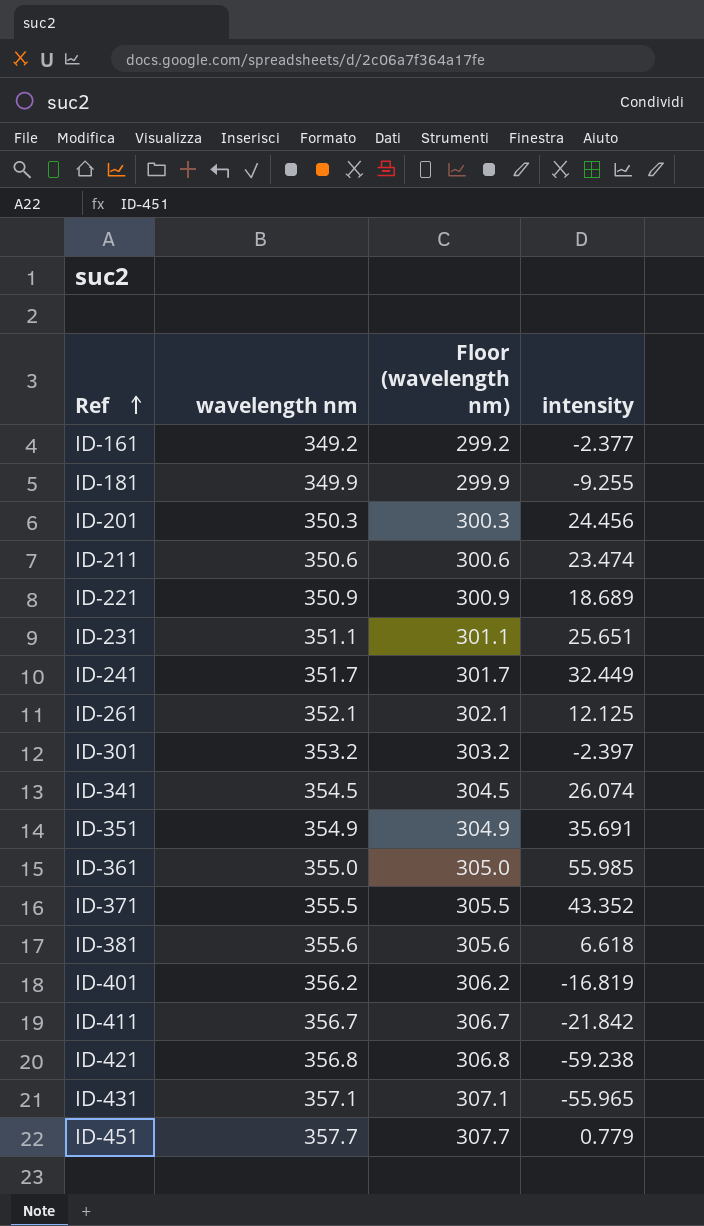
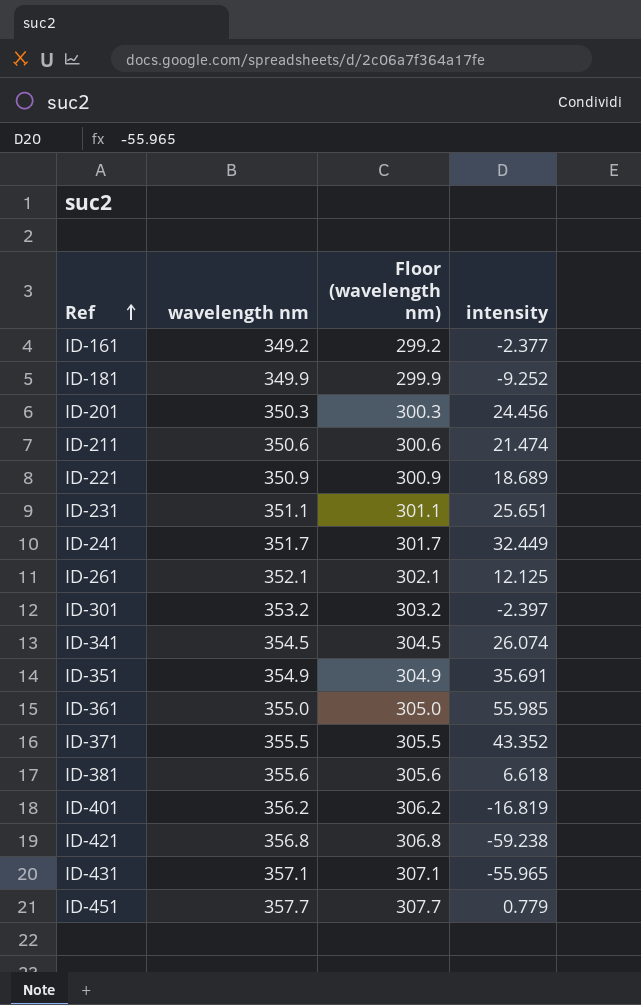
row ID-411: 356.7 | 306.7 | -21.842 -> none
ID-181 | intensity: -9.255 -> -9.252
ID-211 | intensity: 23.474 -> 21.474

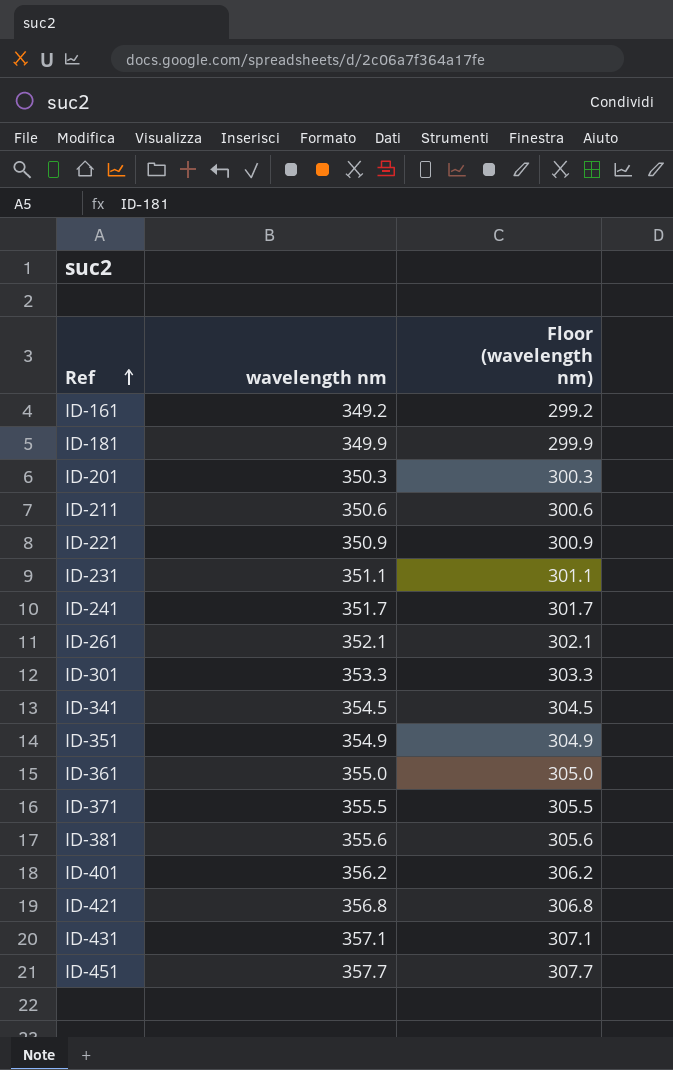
column intensity | position: 4 -> none
ID-301 | wavelength nm: 353.2 -> 353.3
ID-301 | Floor (wavelength nm): 303.2 -> 303.3

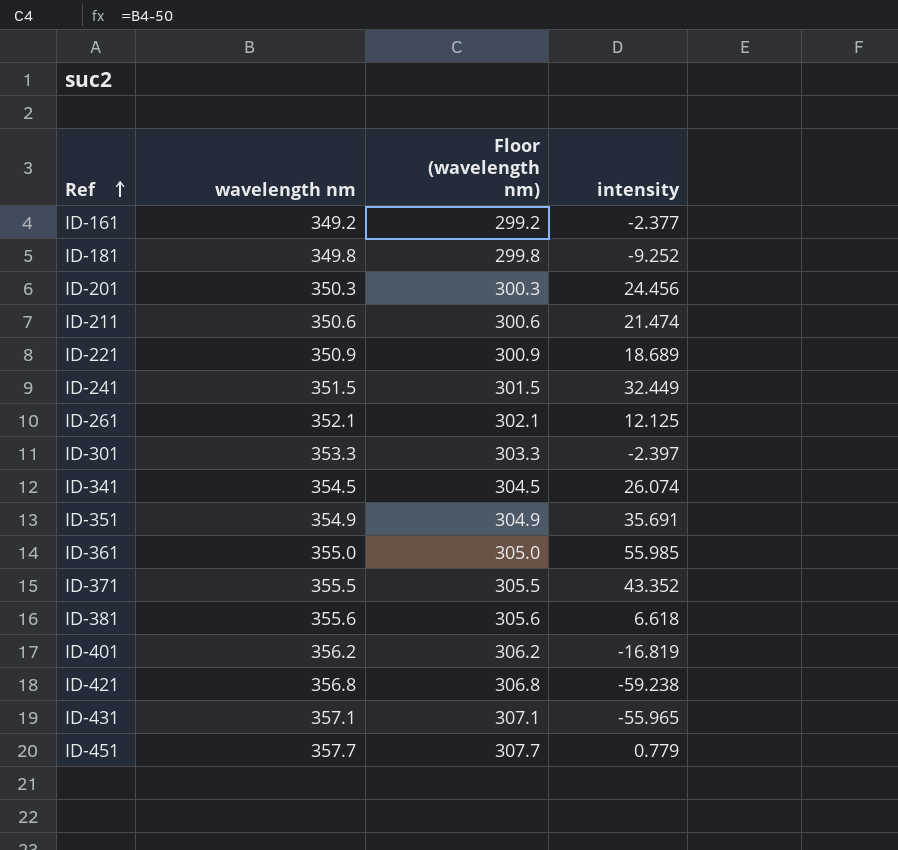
column intensity | position: none -> 4
row ID-231: 351.1 | 301.1 -> none
ID-181 | wavelength nm: 349.9 -> 349.8
ID-181 | Floor (wavelength nm): 299.9 -> 299.8
ID-241 | wavelength nm: 351.7 -> 351.5
ID-241 | Floor (wavelength nm): 301.7 -> 301.5

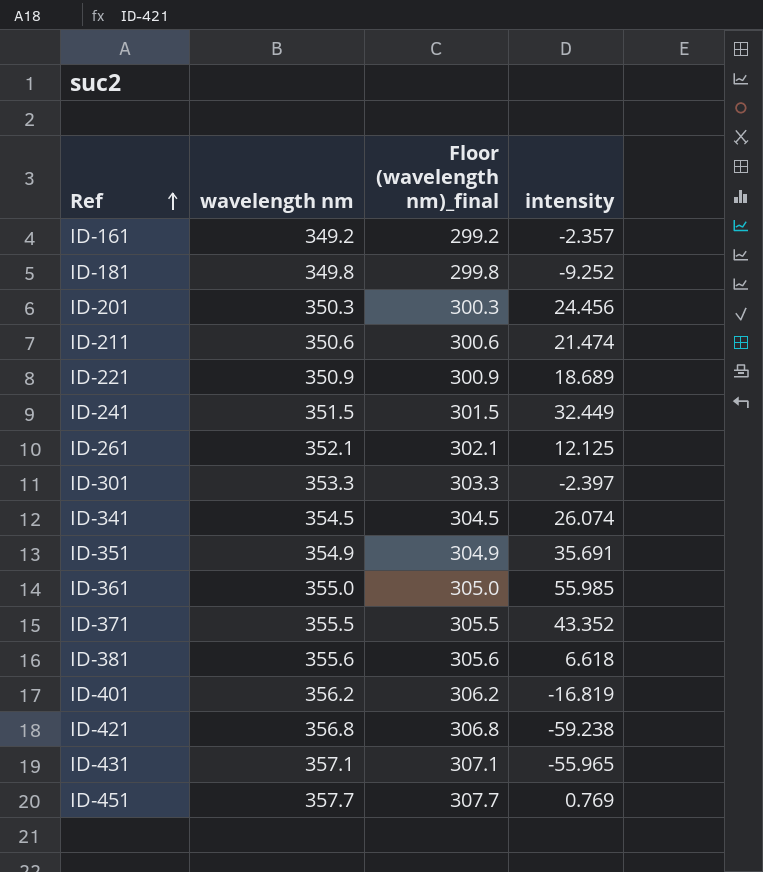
column name: Floor (wavelength nm) -> Floor (wavelength nm)_final
ID-161 | intensity: -2.377 -> -2.357
ID-451 | intensity: 0.779 -> 0.769

